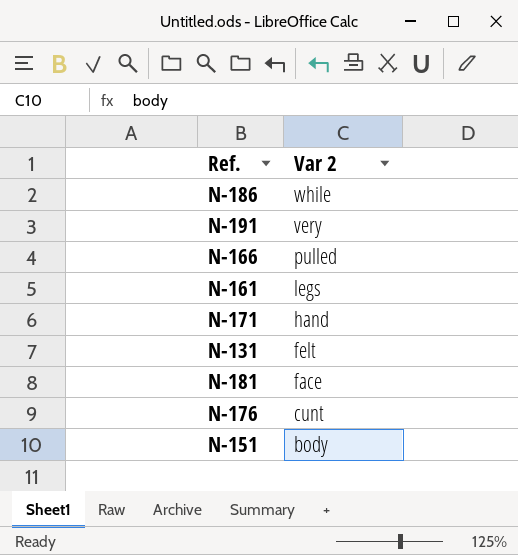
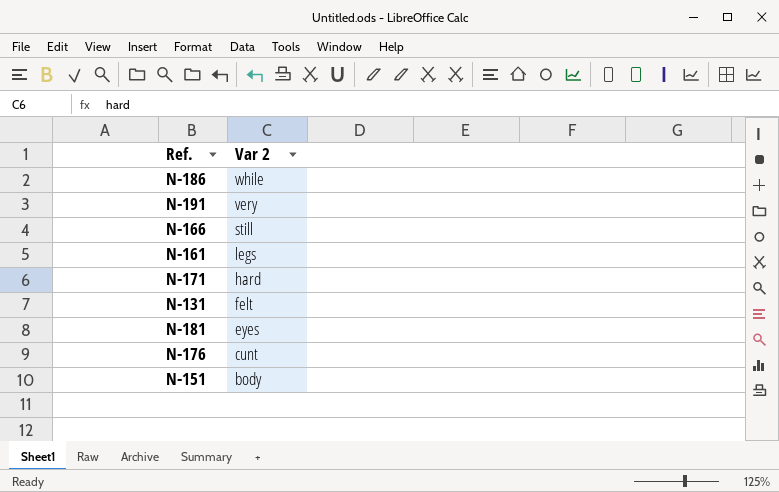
N-166 | Var 2: pulled -> still
N-171 | Var 2: hand -> hard
N-181 | Var 2: face -> eyes

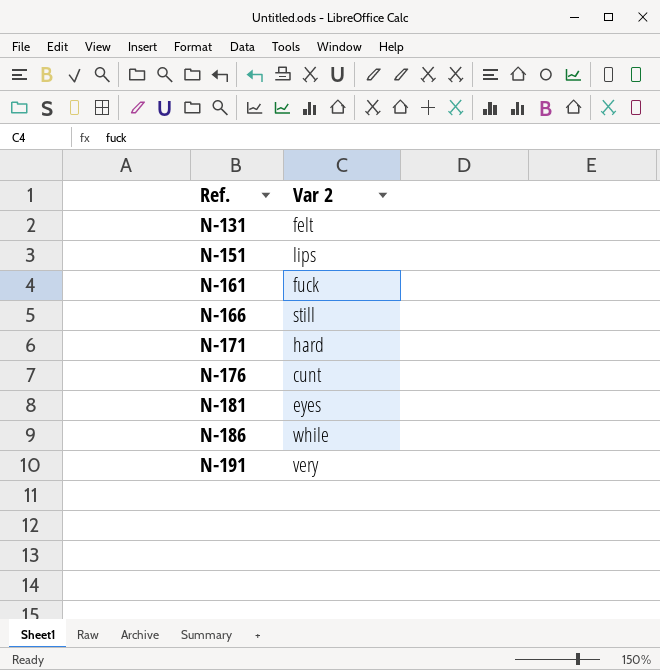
row order: Var 2 descending -> Ref. ascending
N-151 | Var 2: body -> lips
N-161 | Var 2: legs -> fuck

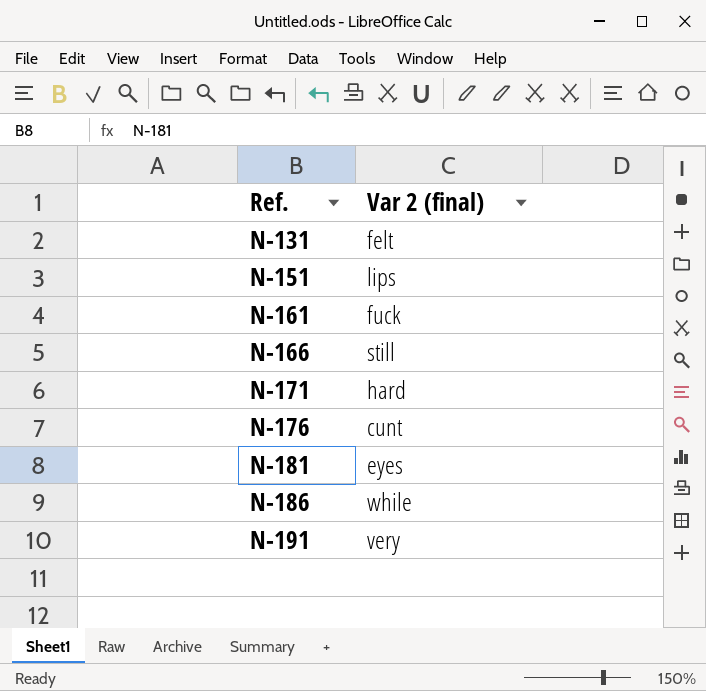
column name: Var 2 -> Var 2 (final)

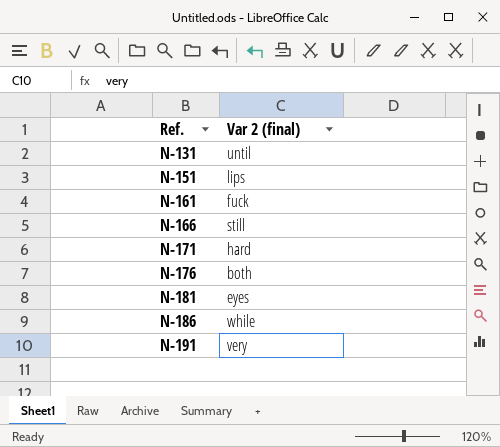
N-131 | Var 2 (final): felt -> until
N-176 | Var 2 (final): cunt -> both

